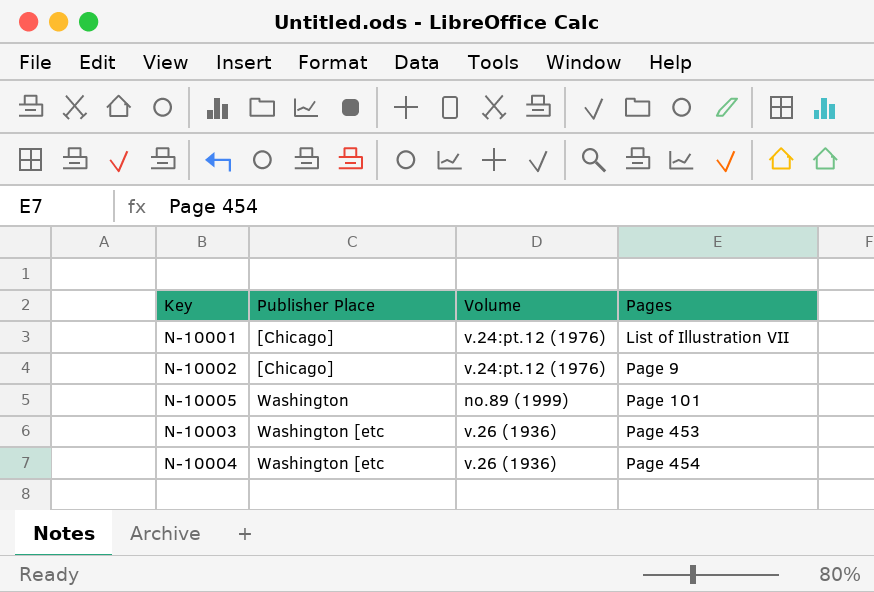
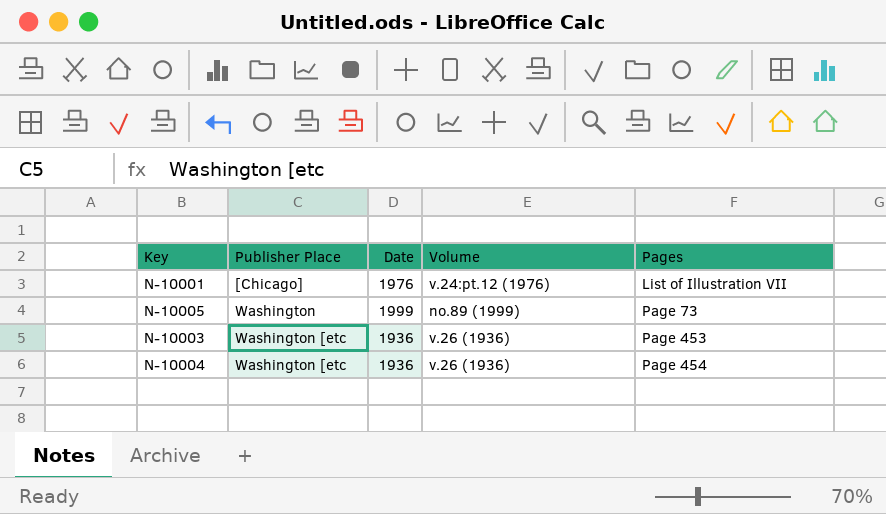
column Date | position: none -> 3
row N-10002: [Chicago] | v.24:pt.12 (1976) | Page 9 -> none
N-10005 | Pages: Page 101 -> Page 73

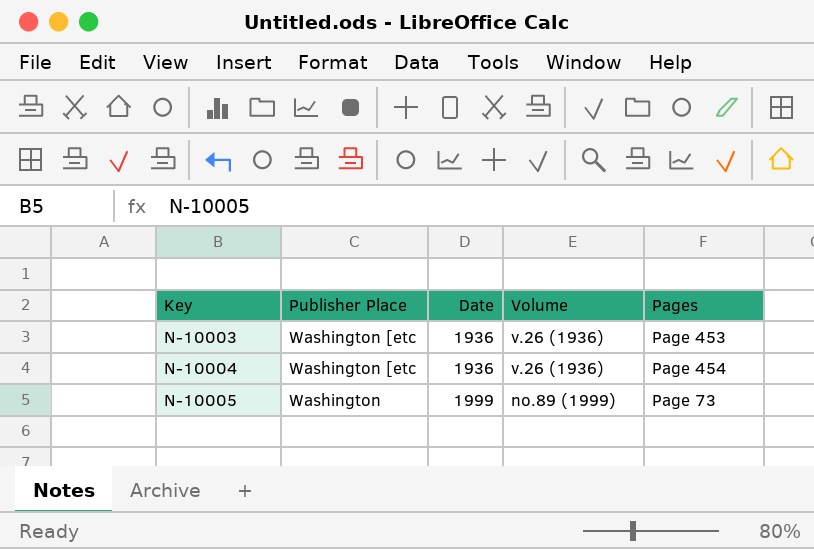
row order: Publisher Place ascending -> Key ascending
row N-10001: [Chicago] | 1976 | v.24:pt.12 (1976) | List of Illustration VII -> none

